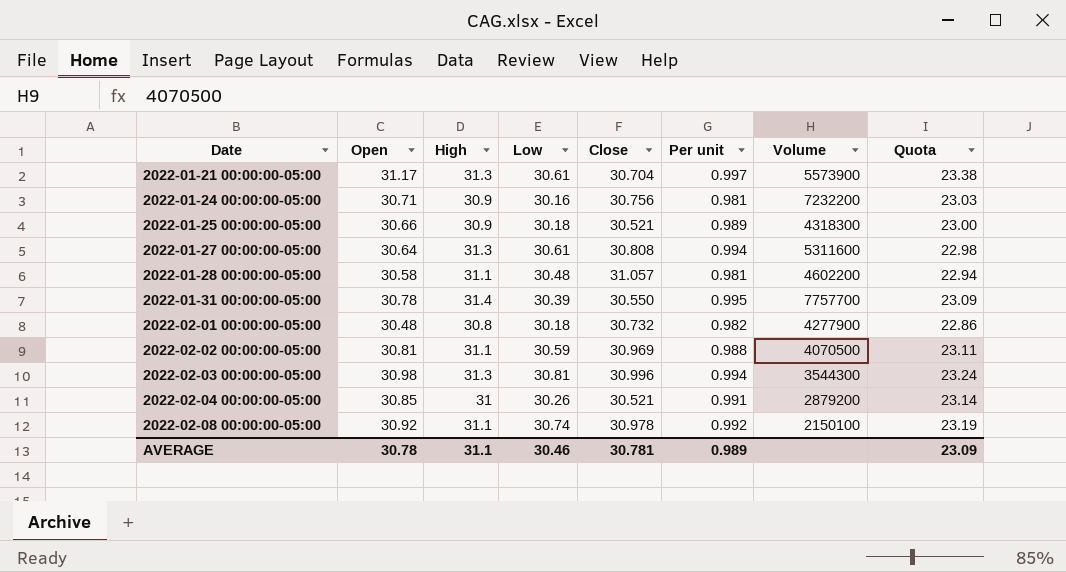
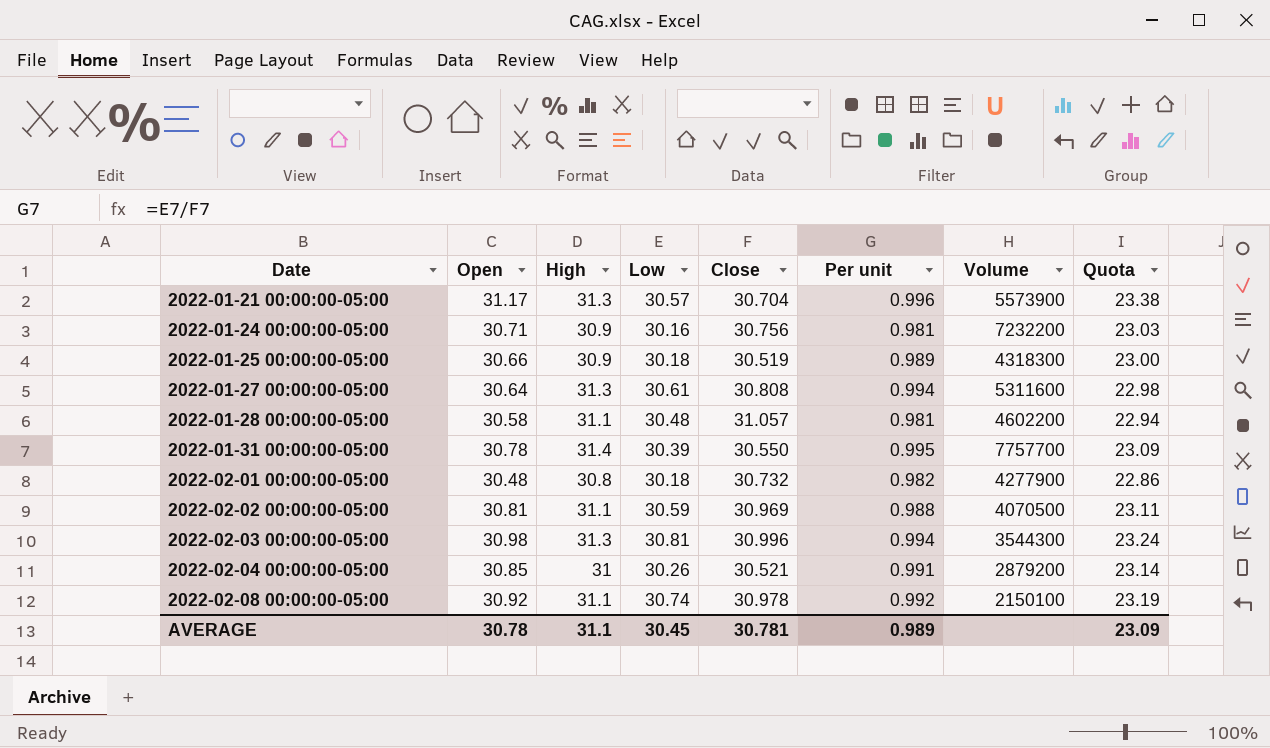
2022-01-21 00:00:00-05:00 | Low: 30.61 -> 30.57
2022-01-21 00:00:00-05:00 | Per unit: 0.997 -> 0.996
2022-01-25 00:00:00-05:00 | Close: 30.521 -> 30.519
AVERAGE | Low: 30.46 -> 30.45

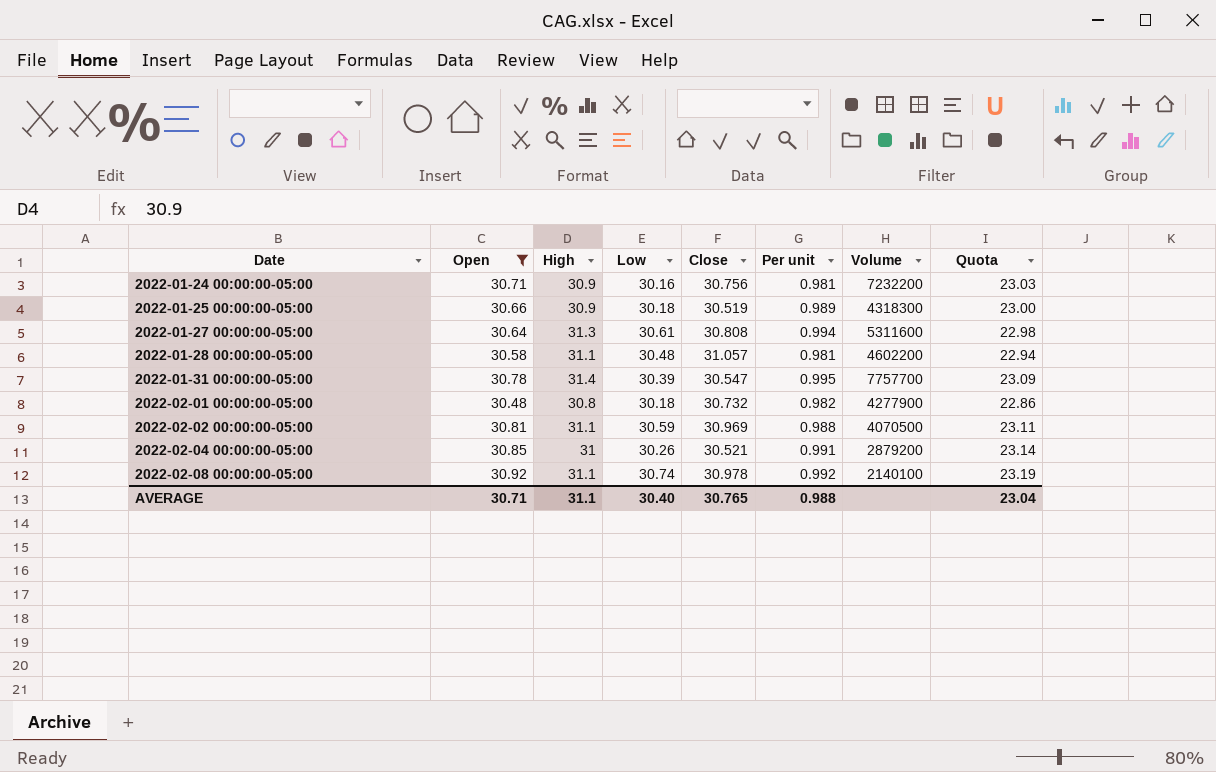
filter: none -> Open <= 30.92
2022-01-31 00:00:00-05:00 | Close: 30.550 -> 30.547
2022-02-08 00:00:00-05:00 | Volume: 2150100 -> 2140100
AVERAGE | Open: 30.78 -> 30.71
AVERAGE | Low: 30.45 -> 30.40
AVERAGE | Close: 30.781 -> 30.765
AVERAGE | Per unit: 0.989 -> 0.988
AVERAGE | Quota: 23.09 -> 23.04

